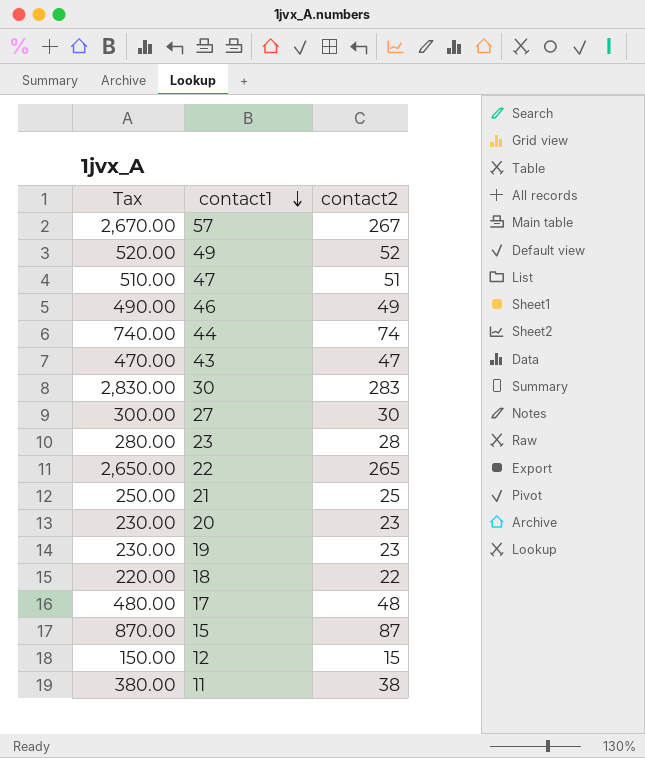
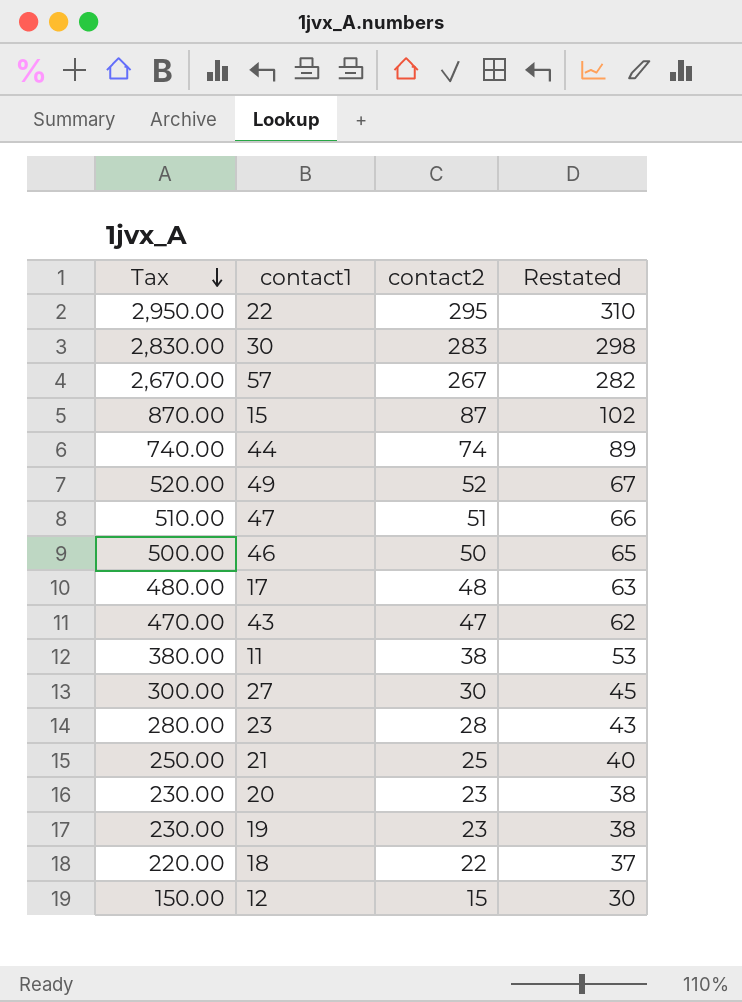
row order: contact1 descending -> Tax descending
column Restated | formula: none -> [contact2] + 15
22 | Tax: 2,650.00 -> 2,950.00
22 | contact2: 265 -> 295
46 | Tax: 490.00 -> 500.00
46 | contact2: 49 -> 50

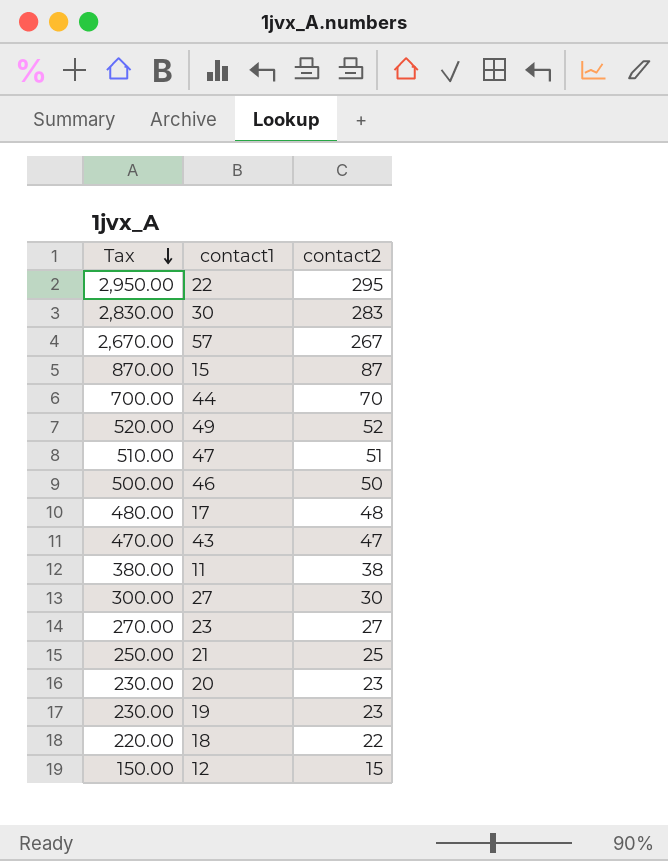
column Restated | formula: [contact2] + 15 -> none
44 | Tax: 740.00 -> 700.00
44 | contact2: 74 -> 70
23 | Tax: 280.00 -> 270.00
23 | contact2: 28 -> 27

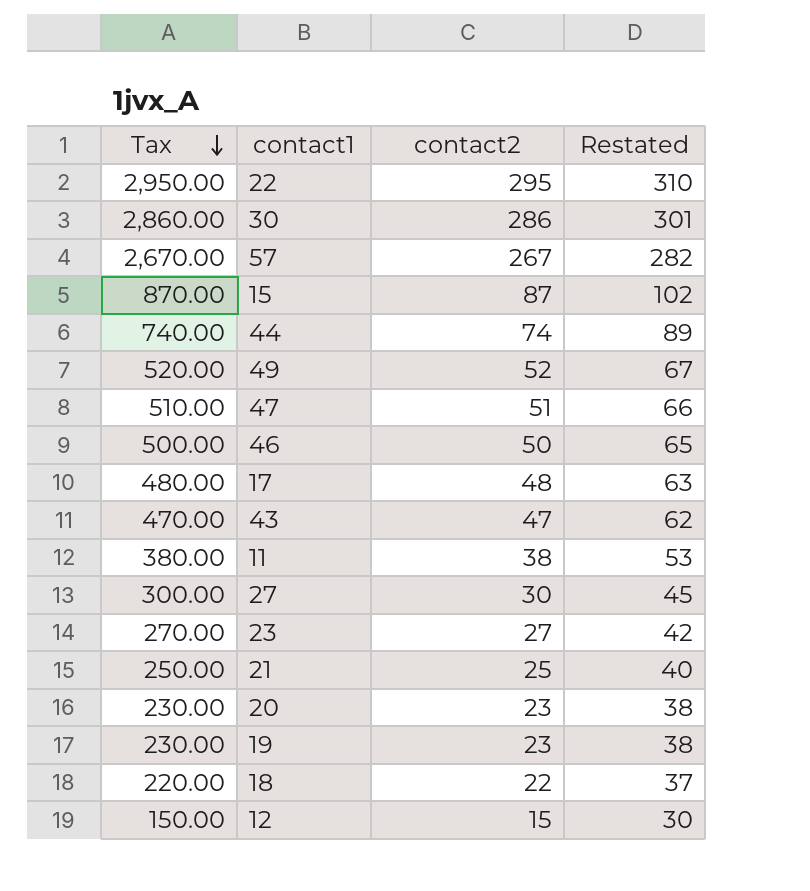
column Restated | formula: none -> [contact2] + 15
30 | Tax: 2,830.00 -> 2,860.00
30 | contact2: 283 -> 286
44 | Tax: 700.00 -> 740.00
44 | contact2: 70 -> 74

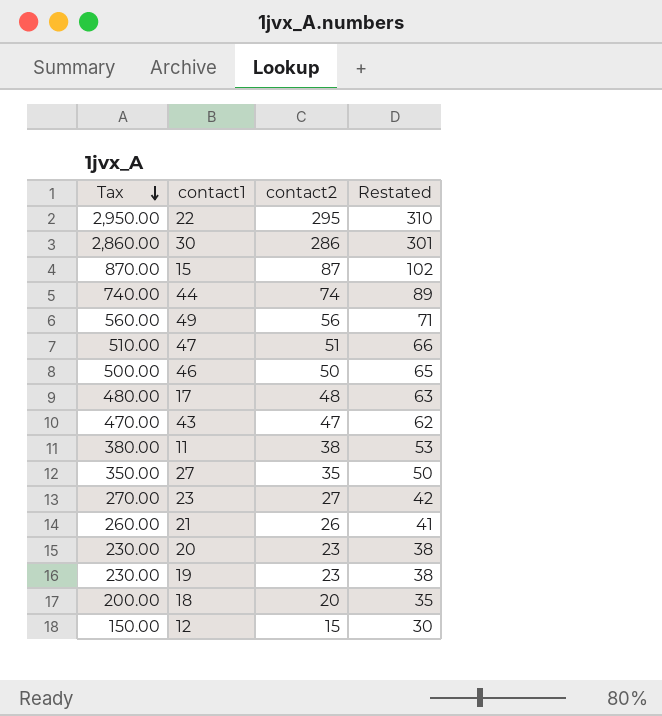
row 57: 2,670.00 | 267 | 282 -> none
49 | Tax: 520.00 -> 560.00
49 | contact2: 52 -> 56
49 | Restated: 67 -> 71
27 | Tax: 300.00 -> 350.00
27 | contact2: 30 -> 35
27 | Restated: 45 -> 50
21 | Tax: 250.00 -> 260.00
21 | contact2: 25 -> 26
21 | Restated: 40 -> 41
18 | Tax: 220.00 -> 200.00
18 | contact2: 22 -> 20
18 | Restated: 37 -> 35

